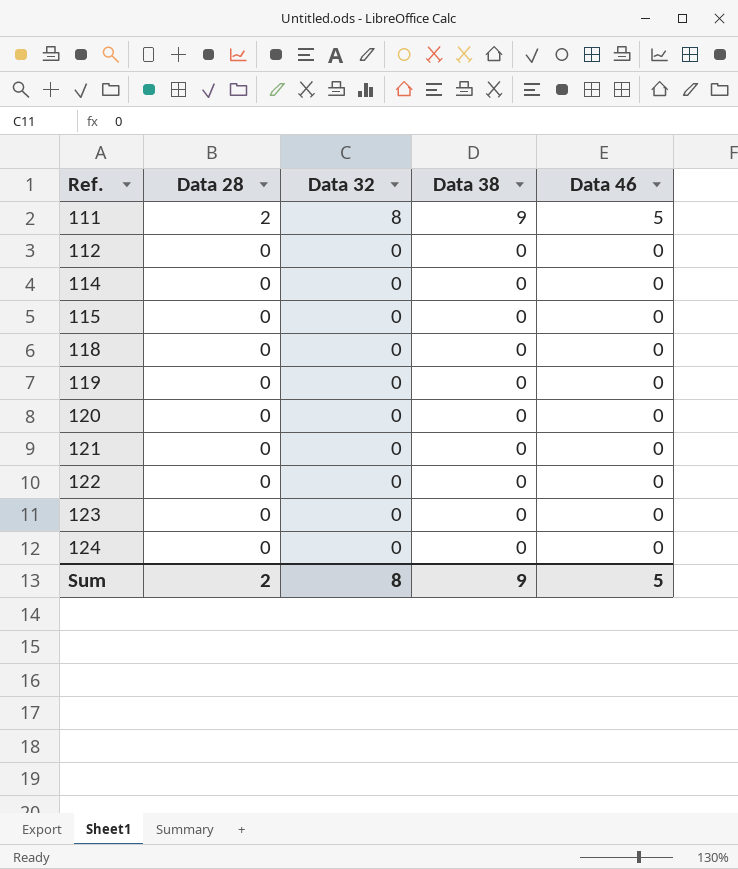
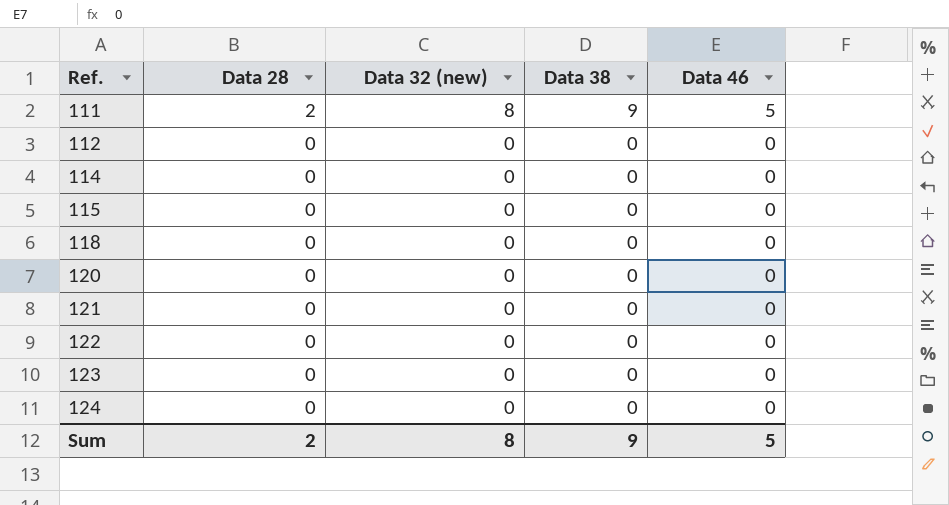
column name: Data 32 -> Data 32 (new)
row 119: 0 | 0 | 0 | 0 -> none

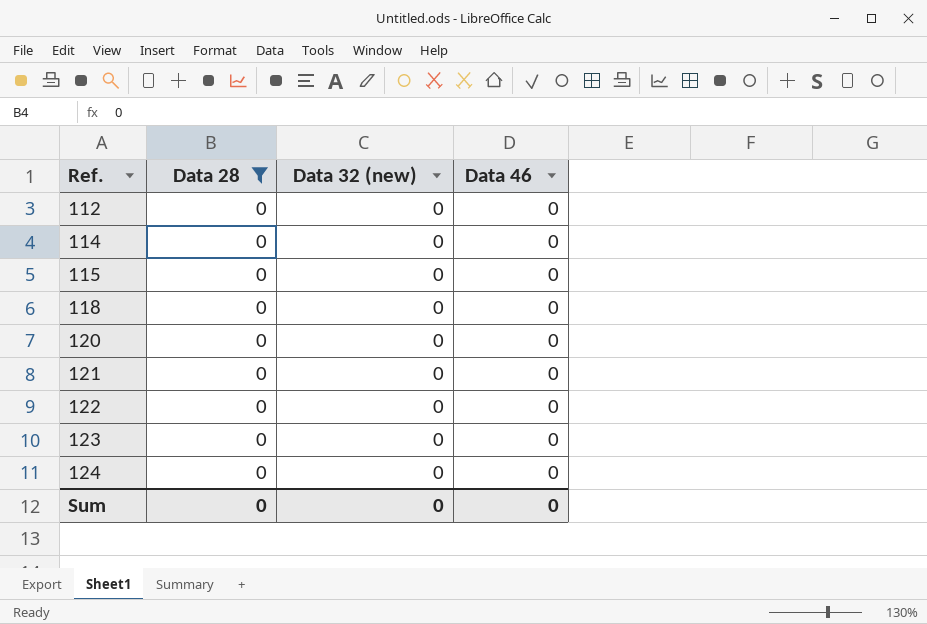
filter: none -> Data 28 = 0
column Data 38 | position: 4 -> none
Sum | Data 28: 2 -> 0
Sum | Data 32 (new): 8 -> 0
Sum | Data 46: 5 -> 0

